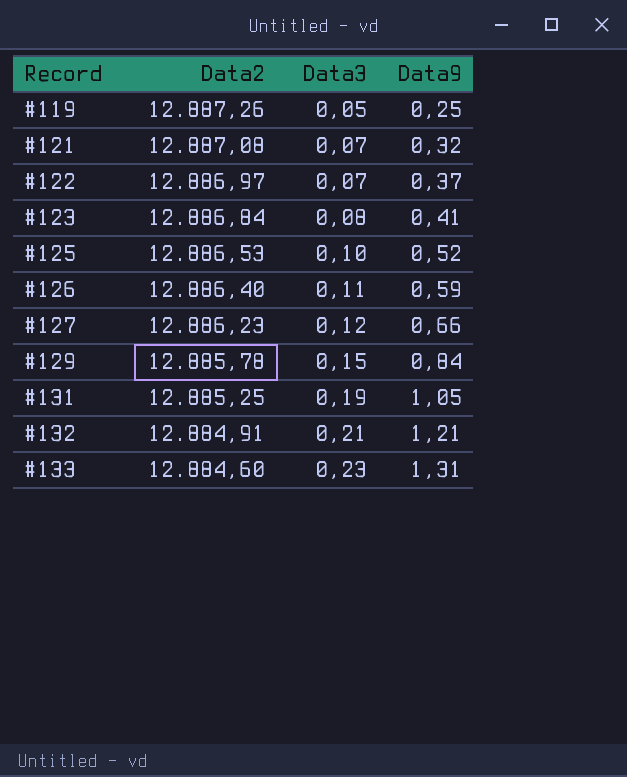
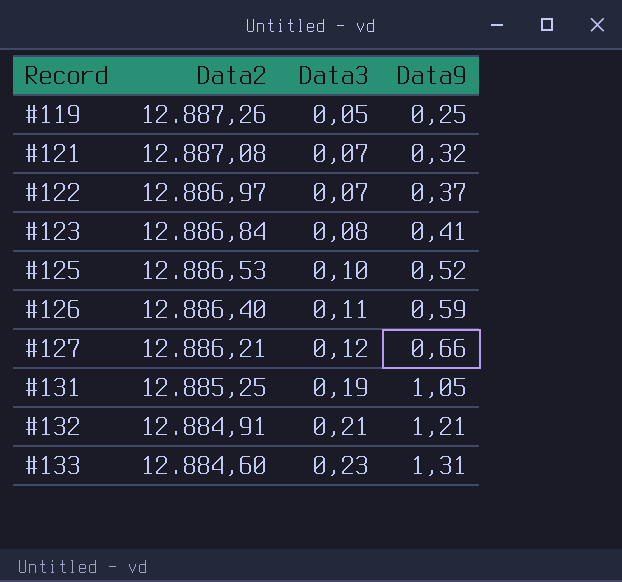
row #129: 12.885,78 | 0,15 | 0,84 -> none
#127 | Data2: 12.886,23 -> 12.886,21

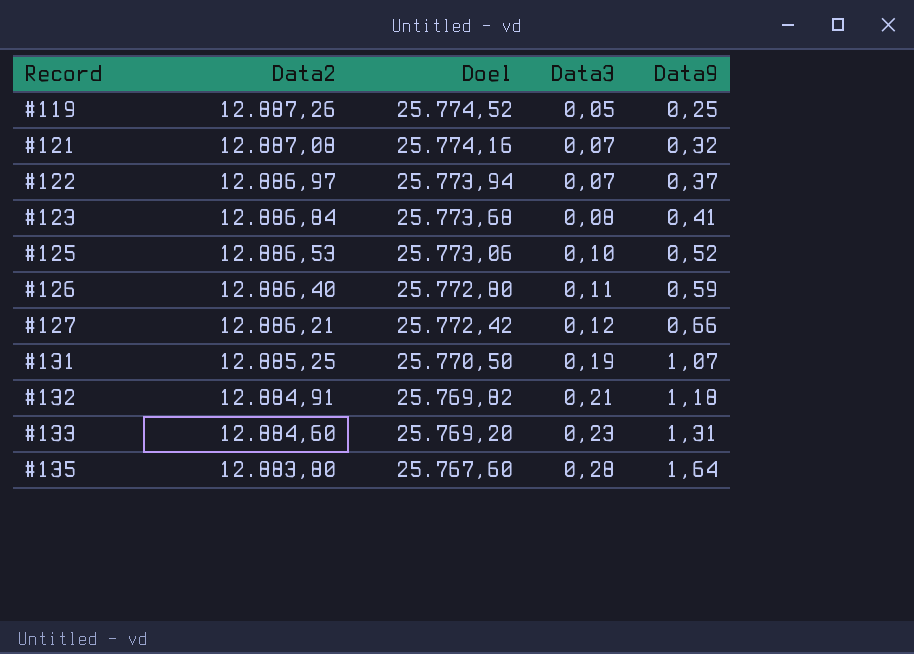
column Doel | formula: none -> [Data2] * 2
#131 | Data9: 1,05 -> 1,07
#132 | Data9: 1,21 -> 1,18
row #135: none -> 12.883,80 | 25.767,60 | 0,28 | 1,64

